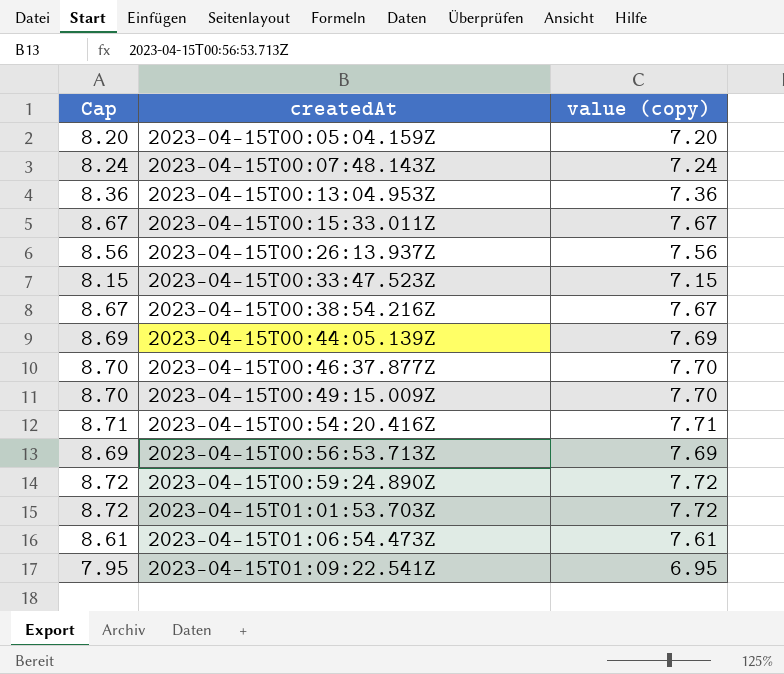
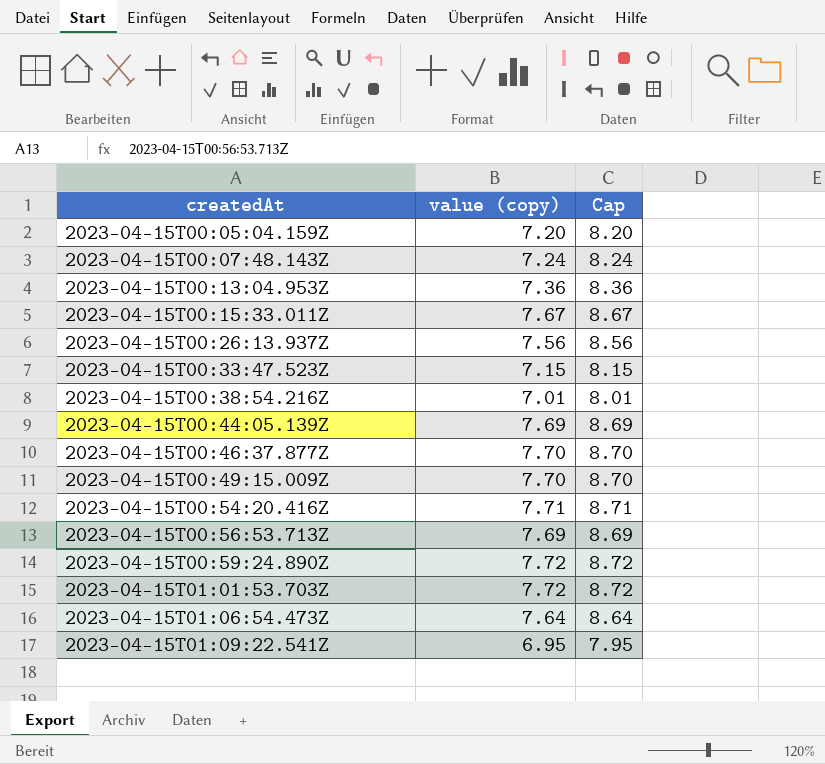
column Cap | position: 1 -> 3
2023-04-15T00:38:54.216Z | value (copy): 7.67 -> 7.01
2023-04-15T00:38:54.216Z | Cap: 8.67 -> 8.01
2023-04-15T01:06:54.473Z | value (copy): 7.61 -> 7.64
2023-04-15T01:06:54.473Z | Cap: 8.61 -> 8.64

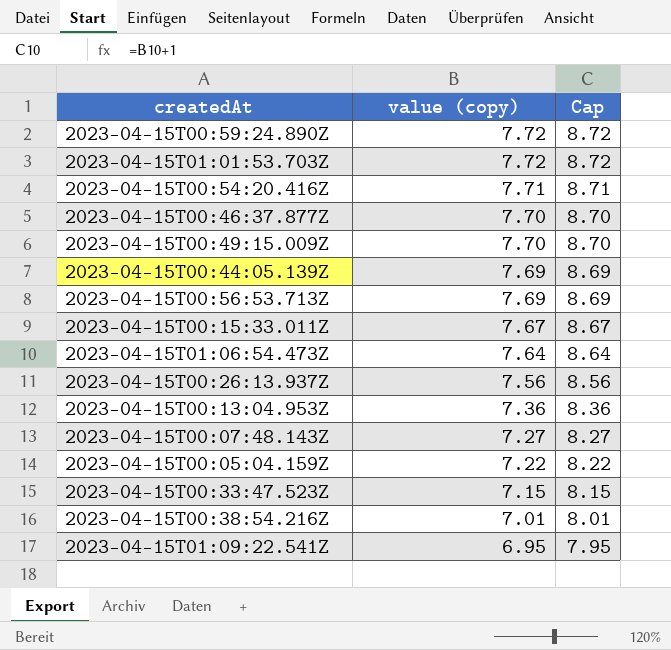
row order: createdAt ascending -> value (copy) descending
2023-04-15T00:07:48.143Z | value (copy): 7.24 -> 7.27
2023-04-15T00:07:48.143Z | Cap: 8.24 -> 8.27
2023-04-15T00:05:04.159Z | value (copy): 7.20 -> 7.22
2023-04-15T00:05:04.159Z | Cap: 8.20 -> 8.22

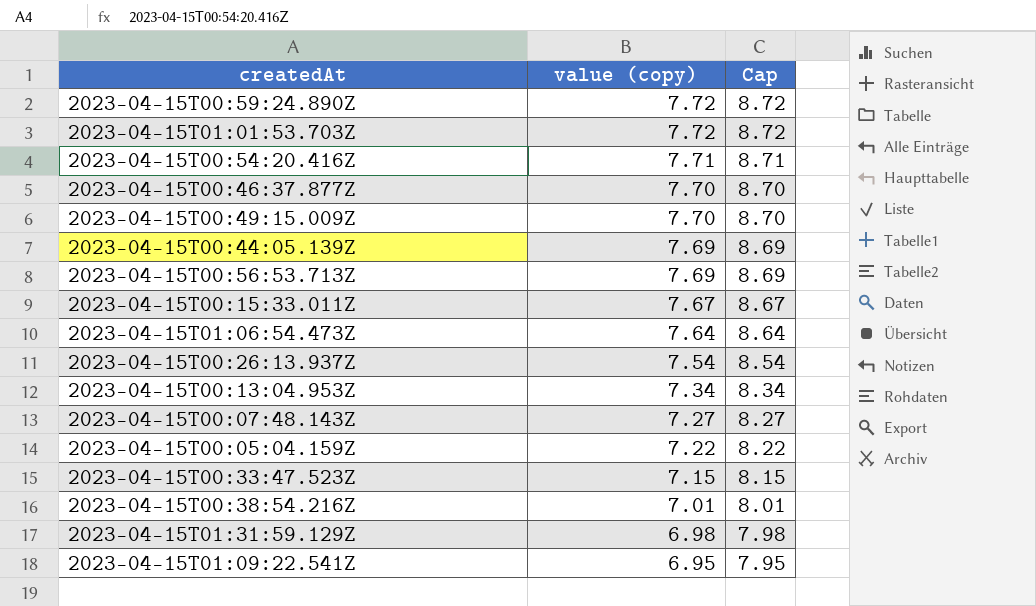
2023-04-15T00:26:13.937Z | value (copy): 7.56 -> 7.54
2023-04-15T00:26:13.937Z | Cap: 8.56 -> 8.54
2023-04-15T00:13:04.953Z | value (copy): 7.36 -> 7.34
2023-04-15T00:13:04.953Z | Cap: 8.36 -> 8.34
row 2023-04-15T01:31:59.129Z: none -> 6.98 | 7.98

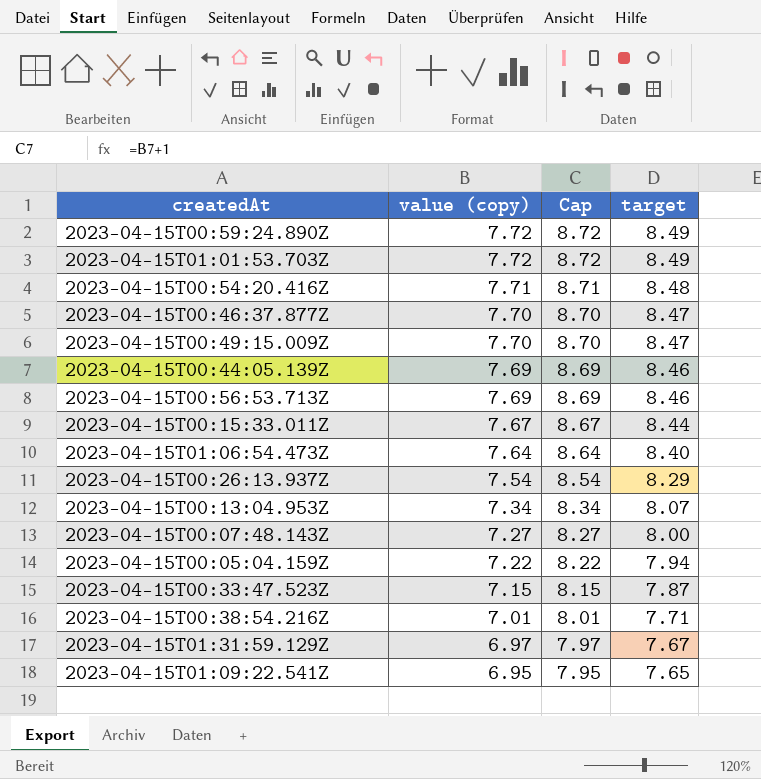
column target | formula: none -> [value (copy)] * 1.1
2023-04-15T01:31:59.129Z | value (copy): 6.98 -> 6.97
2023-04-15T01:31:59.129Z | Cap: 7.98 -> 7.97

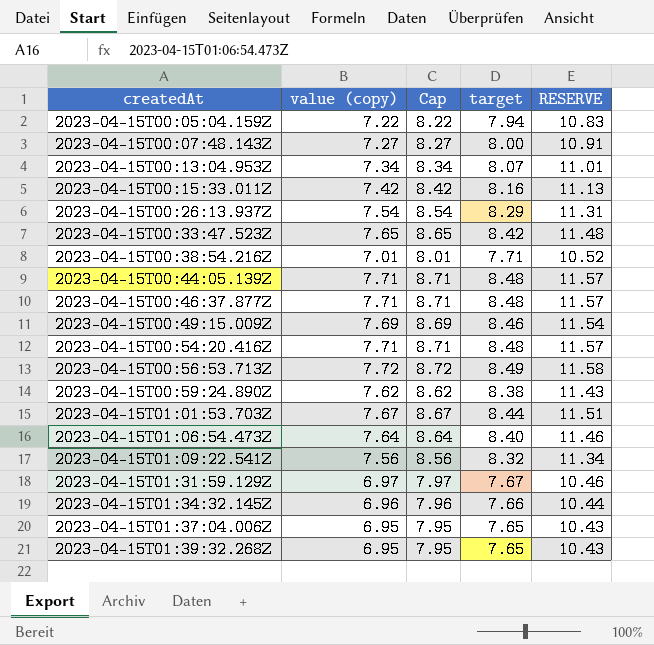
row order: value (copy) descending -> createdAt ascending
column RESERVE | formula: none -> [value (copy)] * 1.5
2023-04-15T00:15:33.011Z | value (copy): 7.67 -> 7.42
2023-04-15T00:15:33.011Z | Cap: 8.67 -> 8.42
2023-04-15T00:15:33.011Z | target: 8.44 -> 8.16
2023-04-15T00:33:47.523Z | value (copy): 7.15 -> 7.65
2023-04-15T00:33:47.523Z | Cap: 8.15 -> 8.65
2023-04-15T00:33:47.523Z | target: 7.87 -> 8.42
2023-04-15T00:44:05.139Z | value (copy): 7.69 -> 7.71
2023-04-15T00:44:05.139Z | Cap: 8.69 -> 8.71
2023-04-15T00:44:05.139Z | target: 8.46 -> 8.48
2023-04-15T00:46:37.877Z | value (copy): 7.70 -> 7.71
2023-04-15T00:46:37.877Z | Cap: 8.70 -> 8.71
2023-04-15T00:46:37.877Z | target: 8.47 -> 8.48
2023-04-15T00:49:15.009Z | value (copy): 7.70 -> 7.69
2023-04-15T00:49:15.009Z | Cap: 8.70 -> 8.69
2023-04-15T00:49:15.009Z | target: 8.47 -> 8.46
2023-04-15T00:56:53.713Z | value (copy): 7.69 -> 7.72
2023-04-15T00:56:53.713Z | Cap: 8.69 -> 8.72
2023-04-15T00:56:53.713Z | target: 8.46 -> 8.49
2023-04-15T00:59:24.890Z | value (copy): 7.72 -> 7.62
2023-04-15T00:59:24.890Z | Cap: 8.72 -> 8.62
2023-04-15T00:59:24.890Z | target: 8.49 -> 8.38
2023-04-15T01:01:53.703Z | value (copy): 7.72 -> 7.67
2023-04-15T01:01:53.703Z | Cap: 8.72 -> 8.67
2023-04-15T01:01:53.703Z | target: 8.49 -> 8.44
2023-04-15T01:09:22.541Z | value (copy): 6.95 -> 7.56
2023-04-15T01:09:22.541Z | Cap: 7.95 -> 8.56
2023-04-15T01:09:22.541Z | target: 7.65 -> 8.32
row 2023-04-15T01:34:32.145Z: none -> 6.96 | 7.96 | 7.66 | 10.44
row 2023-04-15T01:37:04.006Z: none -> 6.95 | 7.95 | 7.65 | 10.43
row 2023-04-15T01:39:32.268Z: none -> 6.95 | 7.95 | 7.65 | 10.43

